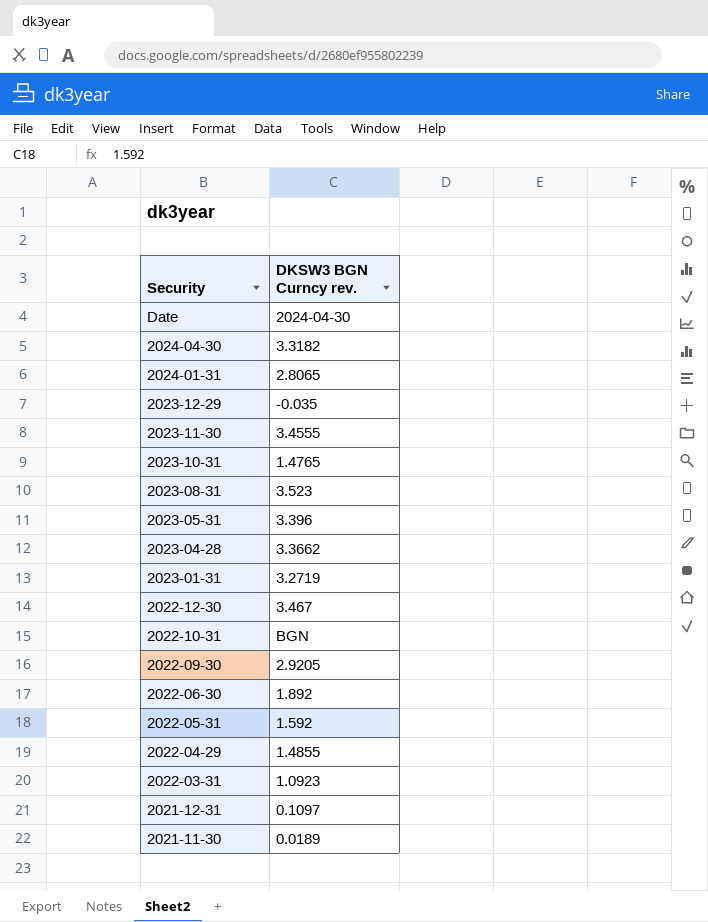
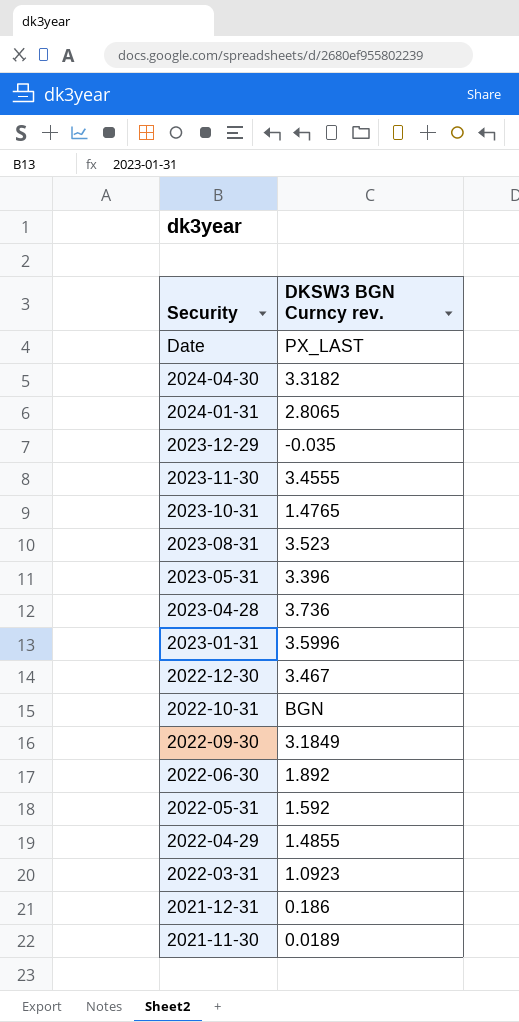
Date | DKSW3 BGN Curncy rev.: 2024-04-30 -> PX_LAST
2023-04-28 | DKSW3 BGN Curncy rev.: 3.3662 -> 3.736
2023-01-31 | DKSW3 BGN Curncy rev.: 3.2719 -> 3.5996
2022-09-30 | DKSW3 BGN Curncy rev.: 2.9205 -> 3.1849
2021-12-31 | DKSW3 BGN Curncy rev.: 0.1097 -> 0.186

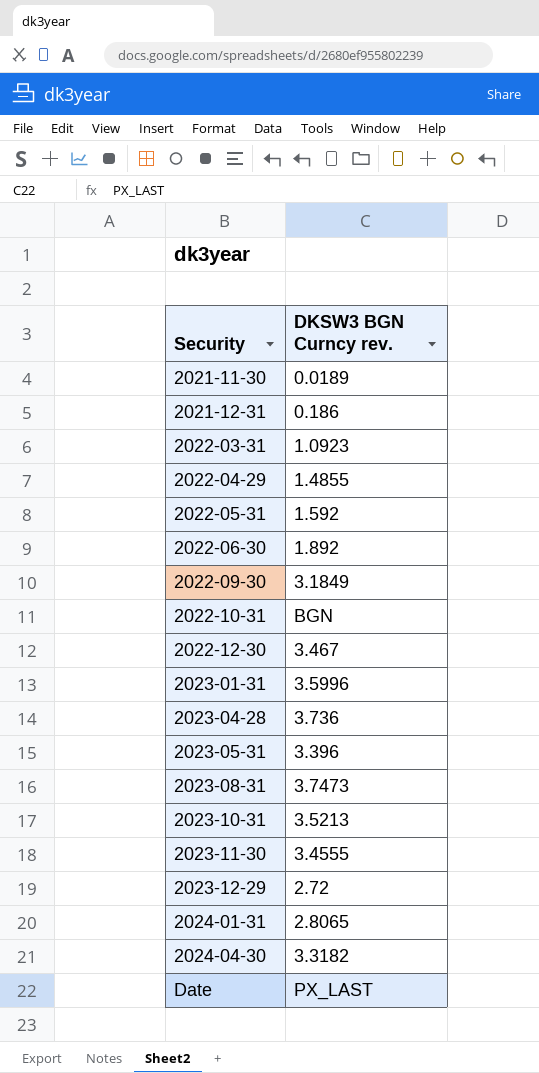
row order: Security descending -> Security ascending
2023-08-31 | DKSW3 BGN Curncy rev.: 3.523 -> 3.7473
2023-10-31 | DKSW3 BGN Curncy rev.: 1.4765 -> 3.5213
2023-12-29 | DKSW3 BGN Curncy rev.: -0.035 -> 2.72

